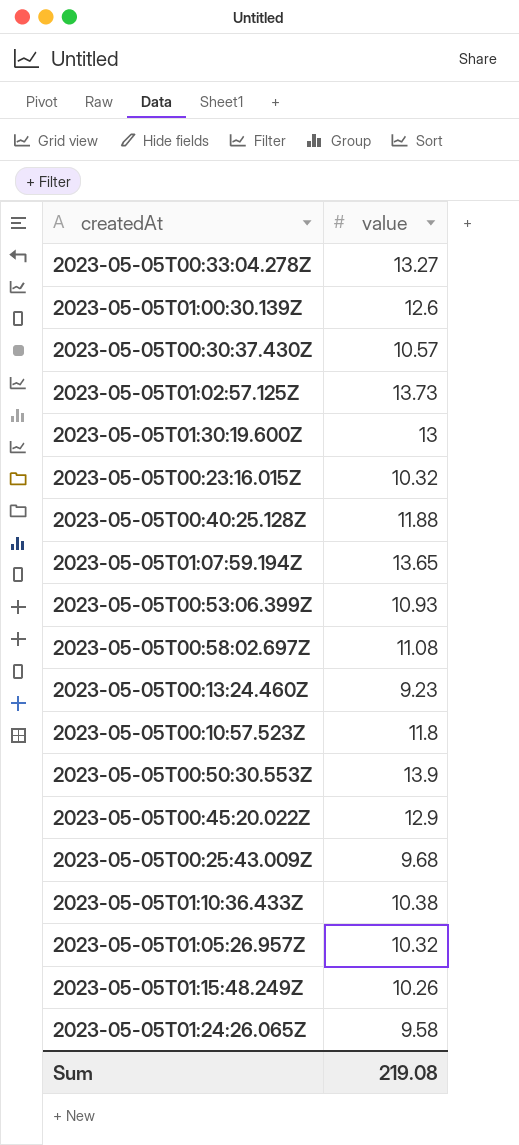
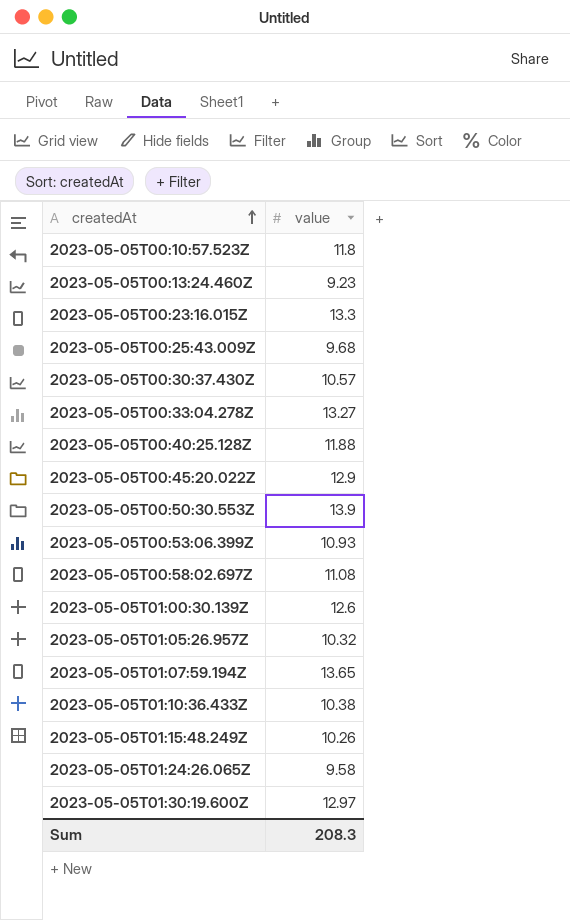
row order: none -> createdAt ascending
row 2023-05-05T01:02:57.125Z: 13.73 -> none
2023-05-05T00:23:16.015Z | value: 10.32 -> 13.3
2023-05-05T01:30:19.600Z | value: 13 -> 12.97
Sum | value: 219.08 -> 208.3

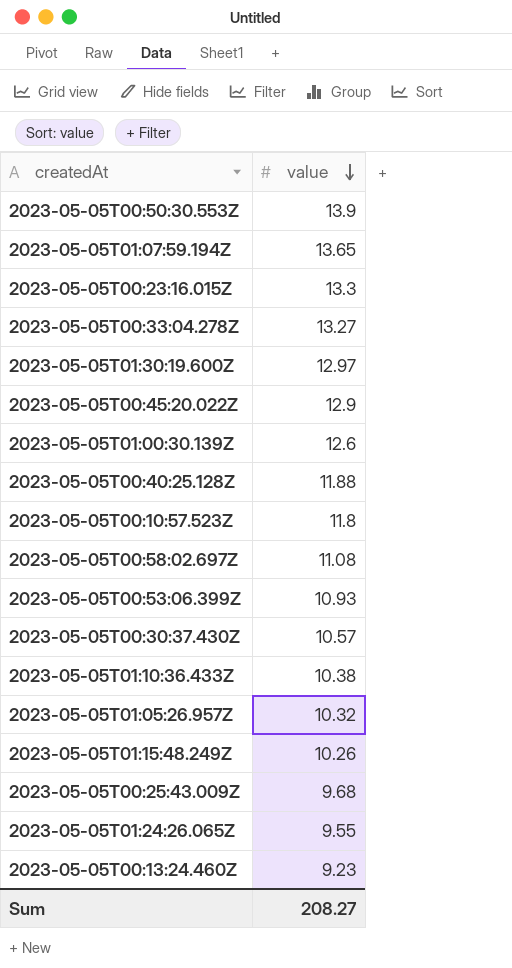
row order: createdAt ascending -> value descending
2023-05-05T01:24:26.065Z | value: 9.58 -> 9.55
Sum | value: 208.3 -> 208.27

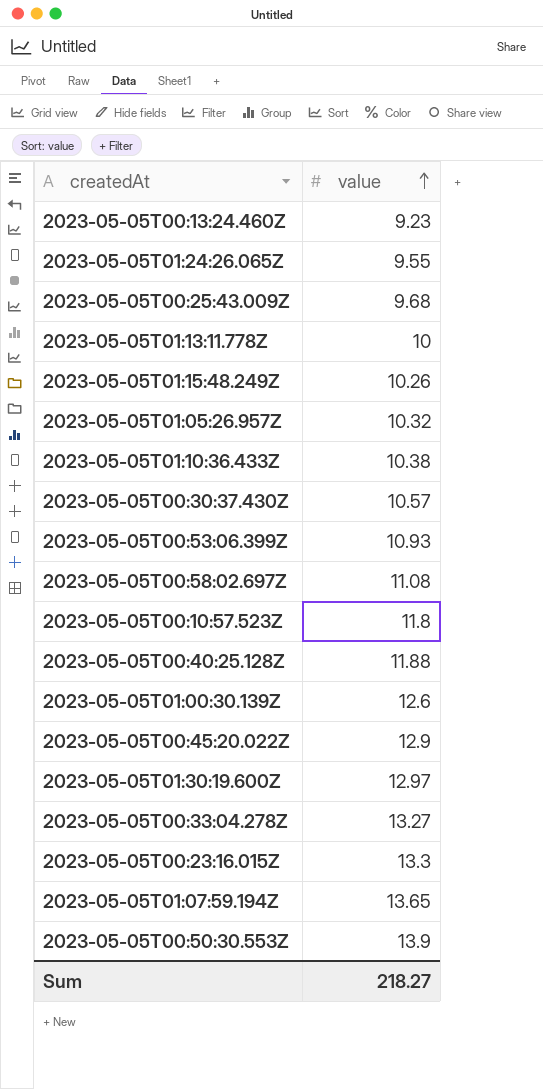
row order: value descending -> value ascending
row 2023-05-05T01:13:11.778Z: none -> 10
Sum | value: 208.27 -> 218.27

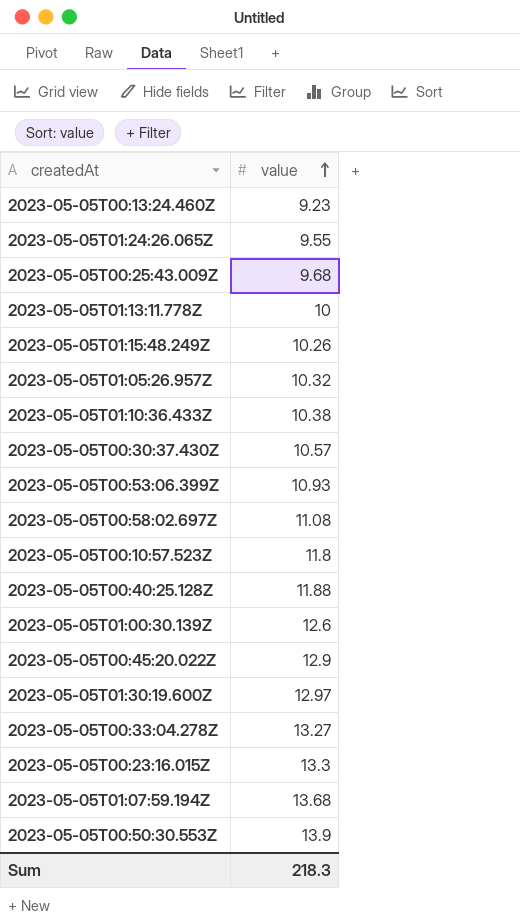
2023-05-05T01:07:59.194Z | value: 13.65 -> 13.68
Sum | value: 218.27 -> 218.3

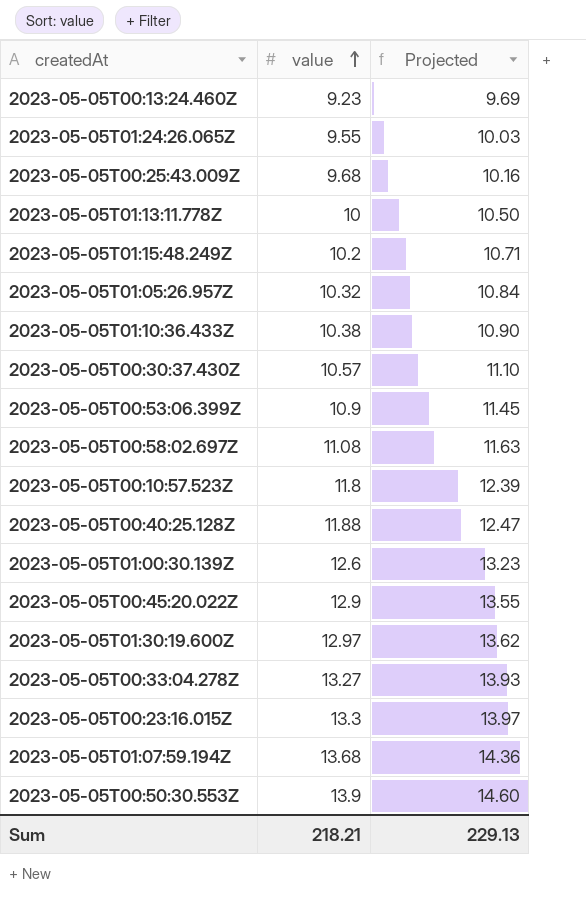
column Projected | formula: none -> [value] * 1.05
2023-05-05T01:15:48.249Z | value: 10.26 -> 10.2
2023-05-05T00:53:06.399Z | value: 10.93 -> 10.9
Sum | value: 218.3 -> 218.21

